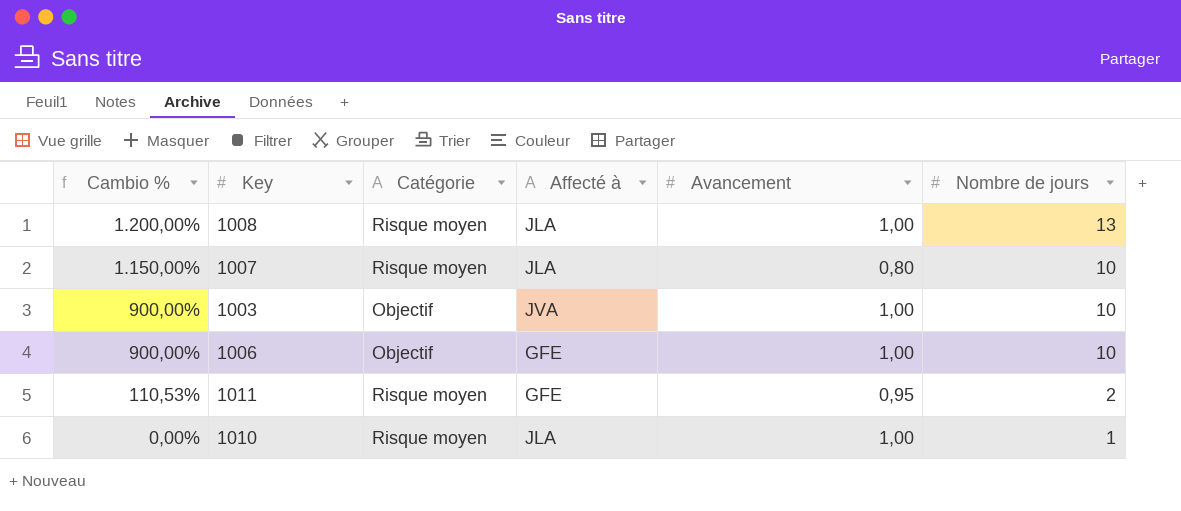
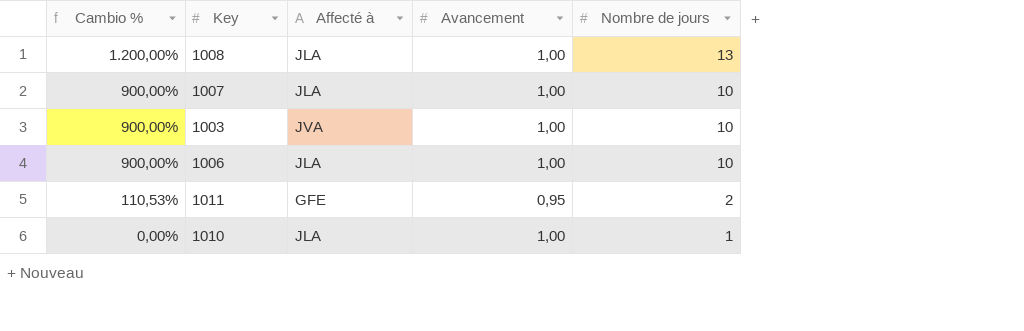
column Catégorie | position: 3 -> none
1007 | Cambio %: 1.150,00% -> 900,00%
1007 | Avancement: 0,80 -> 1,00
1006 | Affecté à: GFE -> JLA

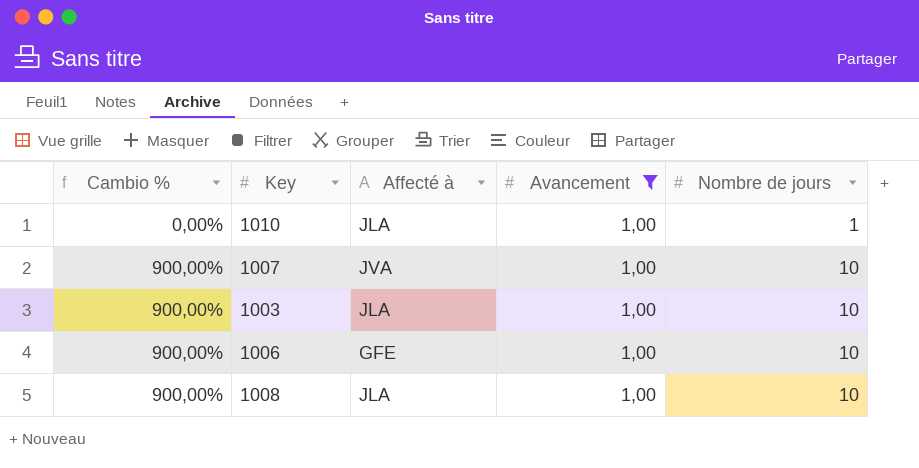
filter: none -> Avancement = 1,00
row order: Cambio % descending -> Cambio % ascending
1007 | Affecté à: JLA -> JVA
1003 | Affecté à: JVA -> JLA
1006 | Affecté à: JLA -> GFE
1008 | Cambio %: 1.200,00% -> 900,00%
1008 | Nombre de jours: 13 -> 10

